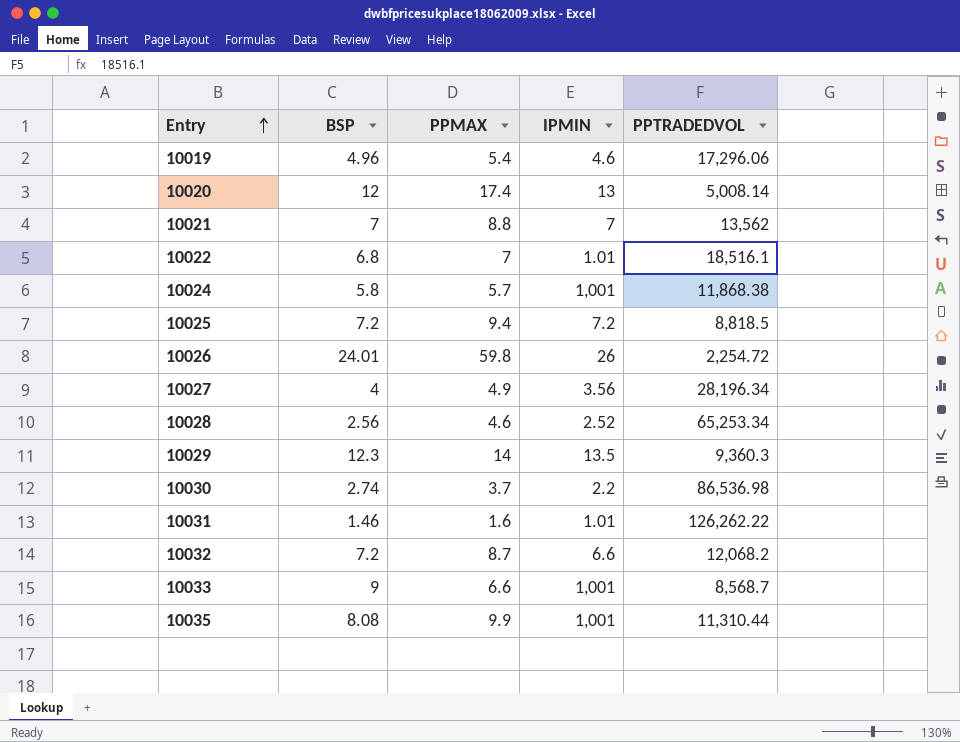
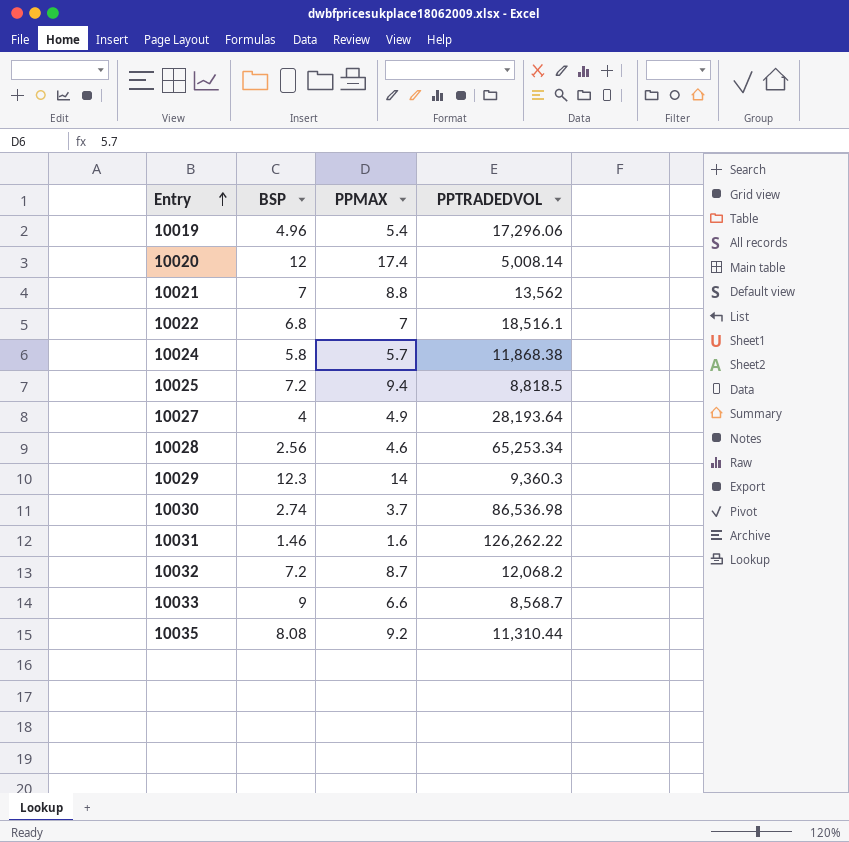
column IPMIN | position: 4 -> none
row 10026: 24.01 | 59.8 | 26 | 2,254.72 -> none
10027 | PPTRADEDVOL: 28,196.34 -> 28,193.64
10035 | PPMAX: 9.9 -> 9.2

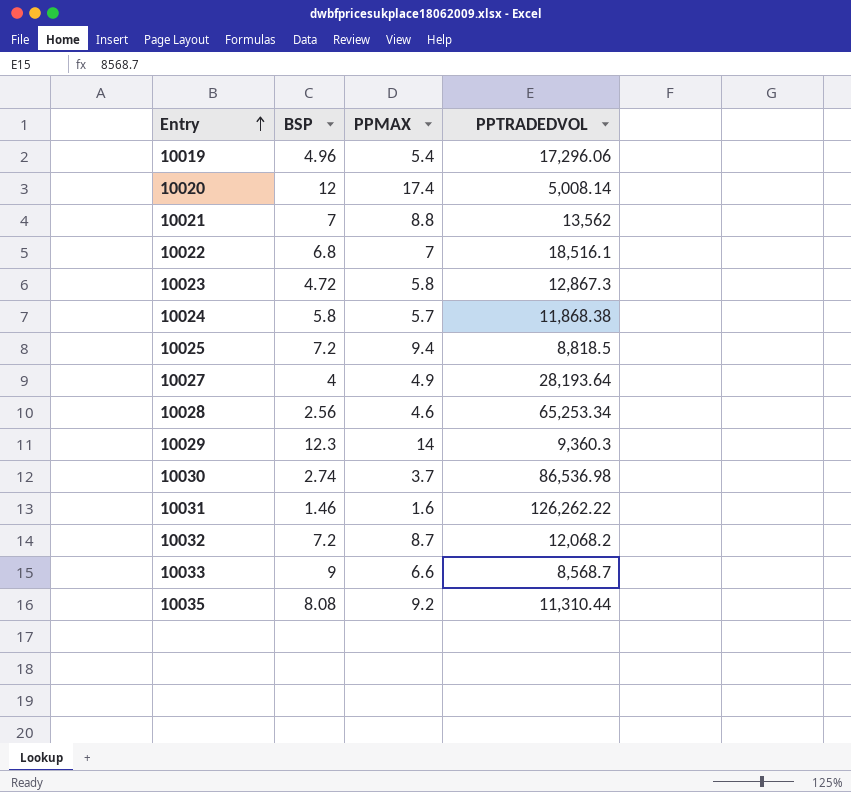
row 10023: none -> 4.72 | 5.8 | 12,867.3

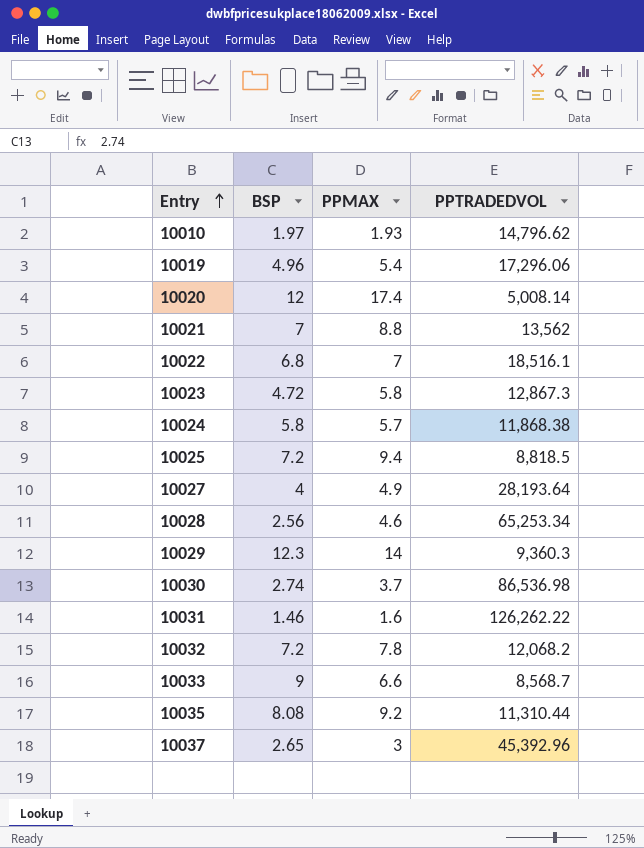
row 10010: none -> 1.97 | 1.93 | 14,796.62
10032 | PPMAX: 8.7 -> 7.8
row 10037: none -> 2.65 | 3 | 45,392.96

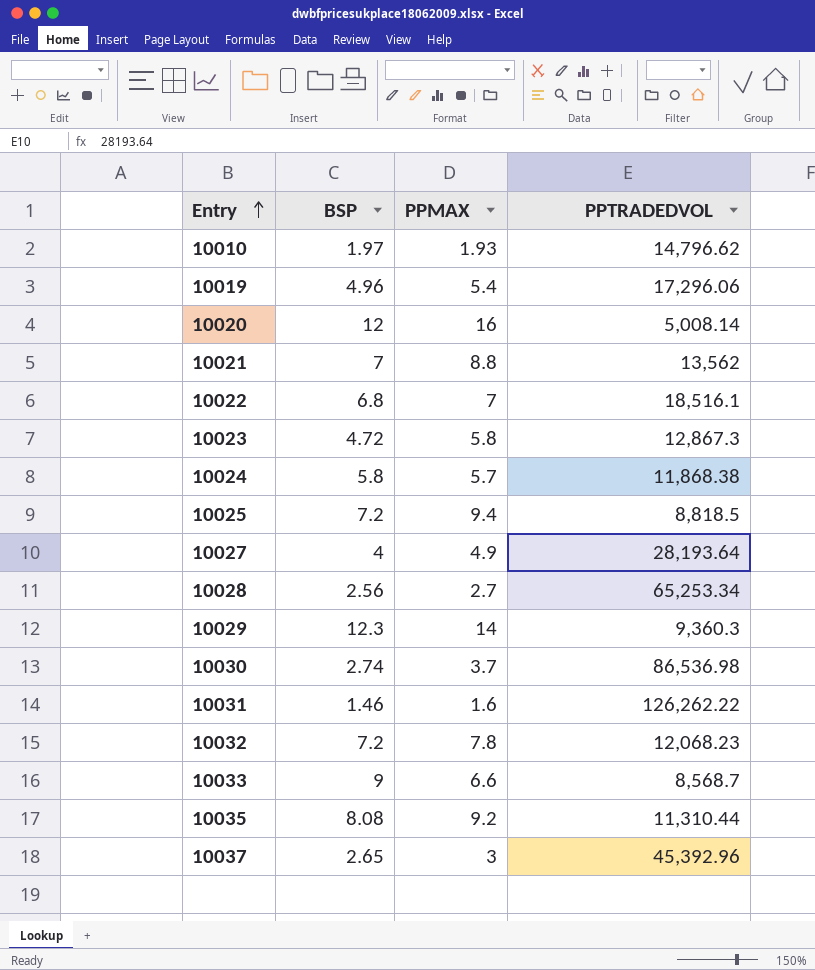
10020 | PPMAX: 17.4 -> 16
10028 | PPMAX: 4.6 -> 2.7
10032 | PPTRADEDVOL: 12,068.2 -> 12,068.23

